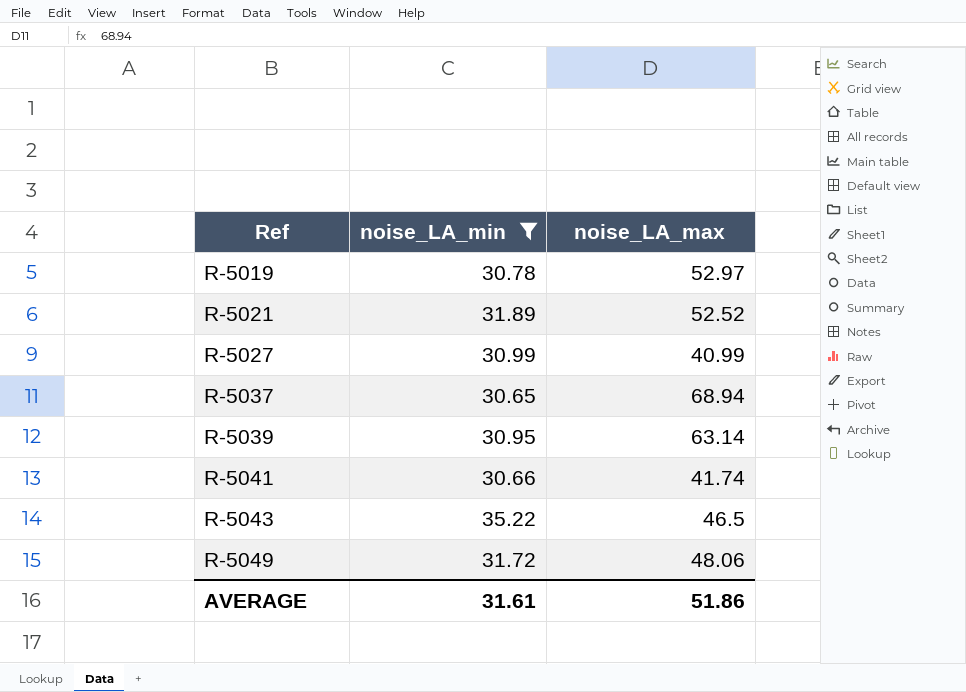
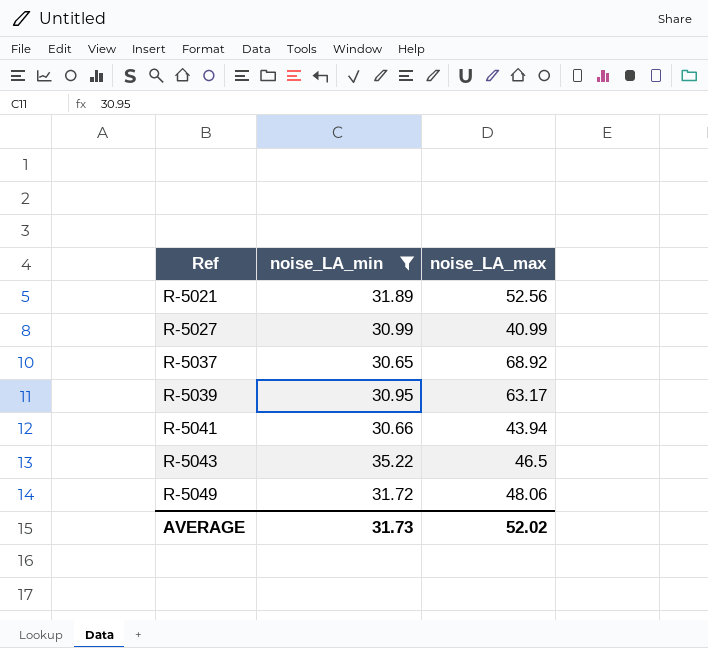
row R-5019: 30.78 | 52.97 -> none
R-5021 | noise_LA_max: 52.52 -> 52.56
R-5037 | noise_LA_max: 68.94 -> 68.92
R-5039 | noise_LA_max: 63.14 -> 63.17
R-5041 | noise_LA_max: 41.74 -> 43.94
AVERAGE | noise_LA_min: 31.61 -> 31.73
AVERAGE | noise_LA_max: 51.86 -> 52.02

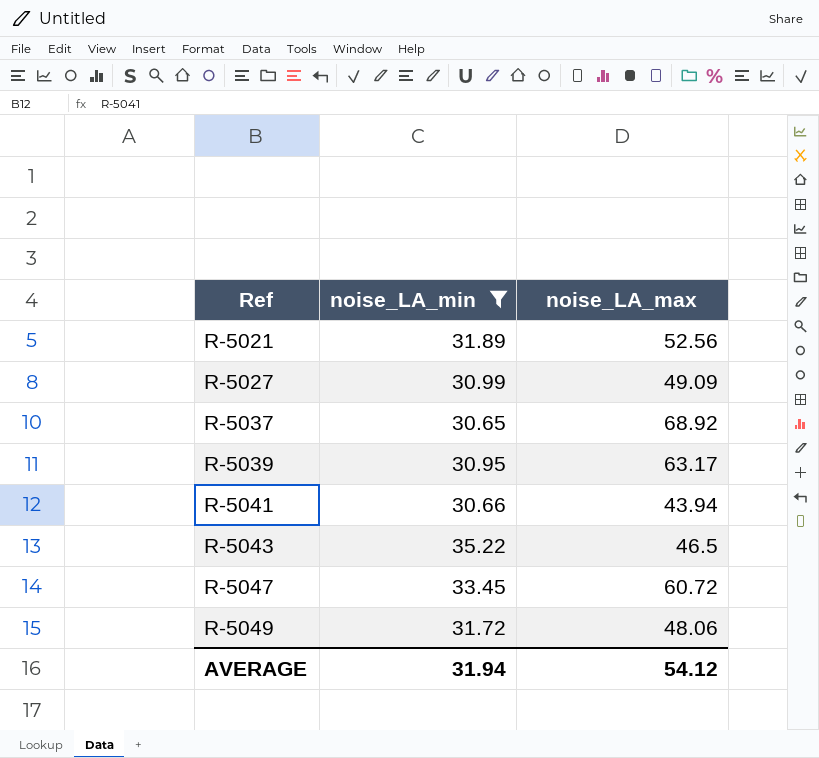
R-5027 | noise_LA_max: 40.99 -> 49.09
row R-5047: none -> 33.45 | 60.72
AVERAGE | noise_LA_min: 31.73 -> 31.94
AVERAGE | noise_LA_max: 52.02 -> 54.12

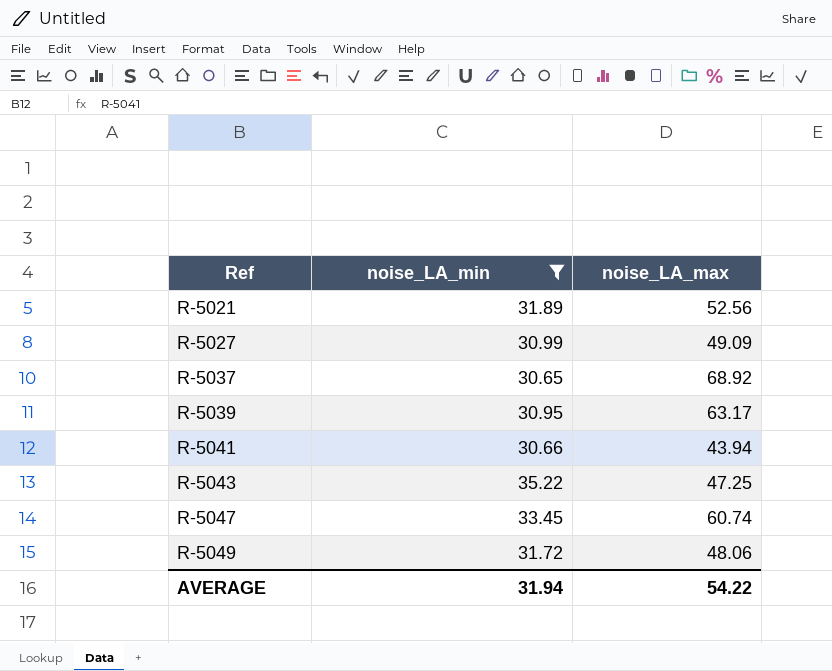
R-5043 | noise_LA_max: 46.5 -> 47.25
R-5047 | noise_LA_max: 60.72 -> 60.74
AVERAGE | noise_LA_max: 54.12 -> 54.22

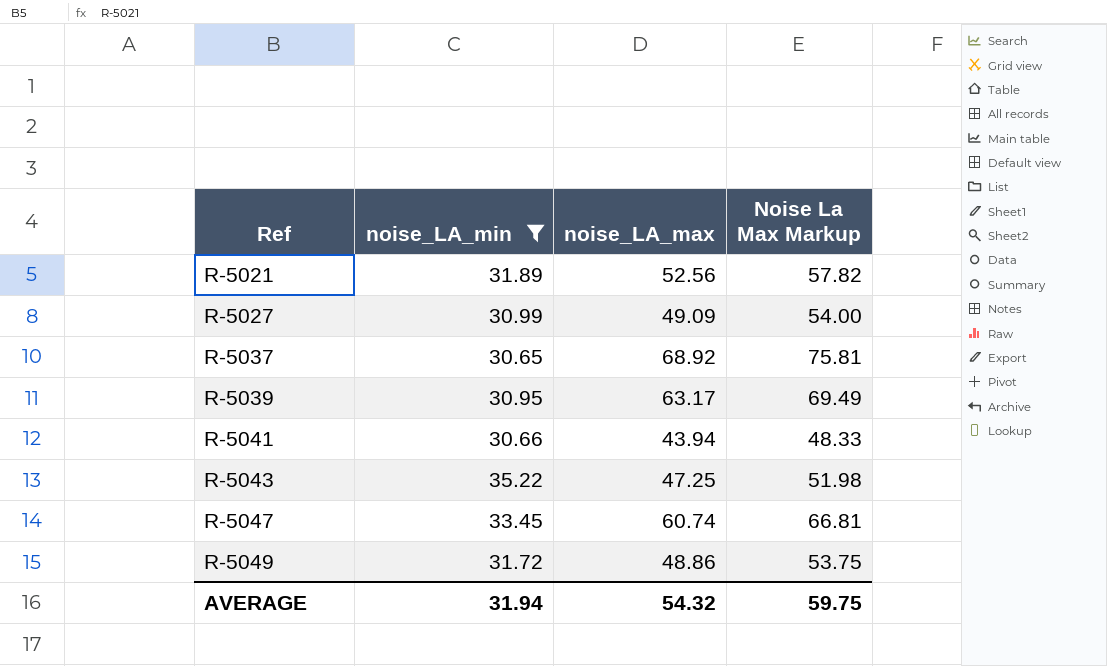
column Noise La Max Markup | formula: none -> [noise_LA_max] * 1.1
R-5049 | noise_LA_max: 48.06 -> 48.86
AVERAGE | noise_LA_max: 54.22 -> 54.32

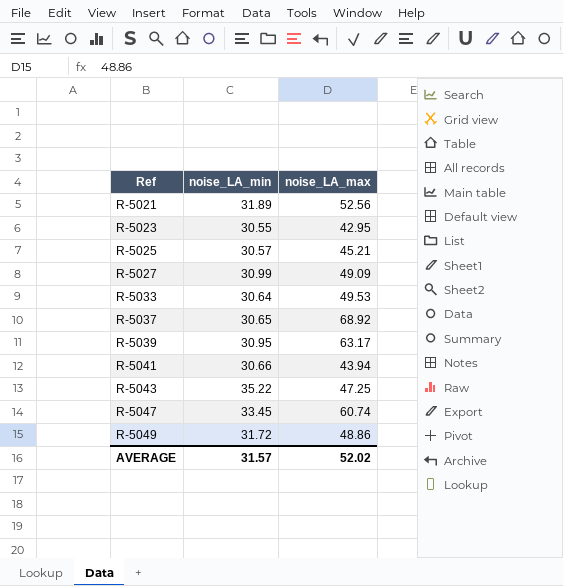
filter: noise_LA_min >= 30.65 -> none
column Noise La Max Markup | formula: [noise_LA_max] * 1.1 -> none
AVERAGE | noise_LA_min: 31.94 -> 31.57
AVERAGE | noise_LA_max: 54.32 -> 52.02

